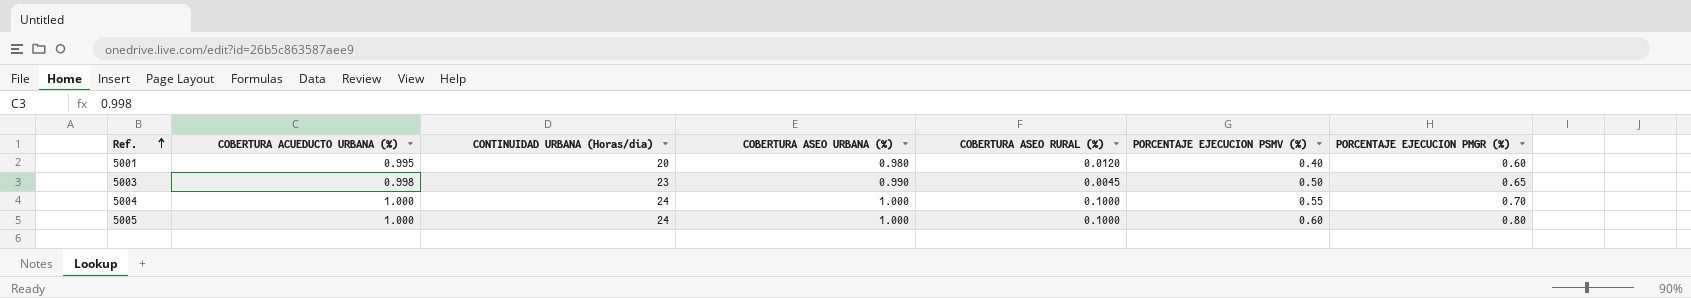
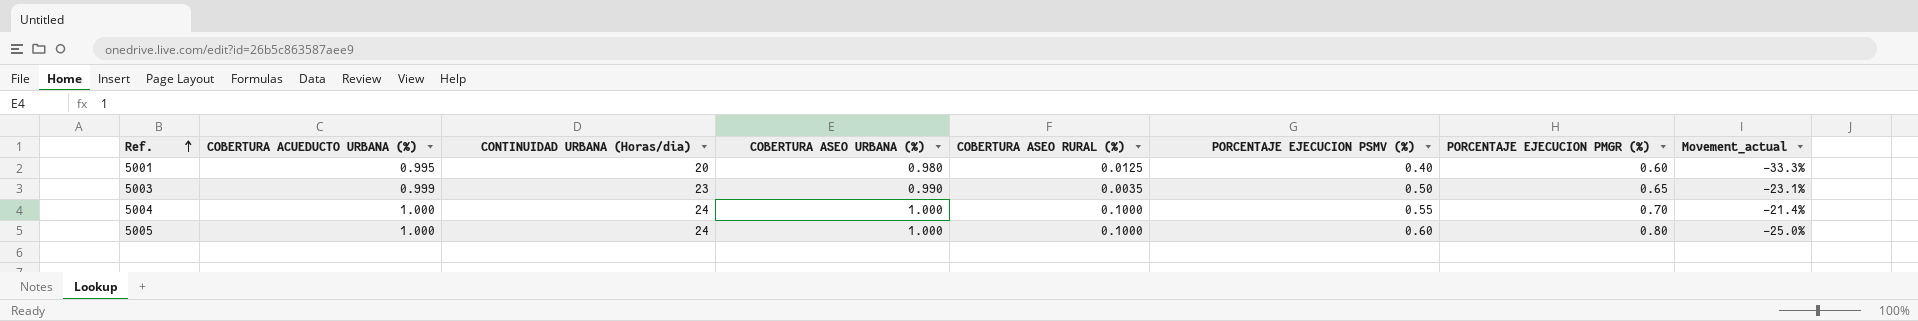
column Movement_actual | formula: none -> ([PORCENTAJE EJECUCION PSMV (%)] - [PORCENTAJE EJECUCION PMGR (%)]) / [PORCENTAJE EJECUCION PMGR (%)]
5001 | COBERTURA ASEO RURAL (%): 0.0120 -> 0.0125
5003 | COBERTURA ACUEDUCTO URBANA (%): 0.998 -> 0.999
5003 | COBERTURA ASEO RURAL (%): 0.0045 -> 0.0035

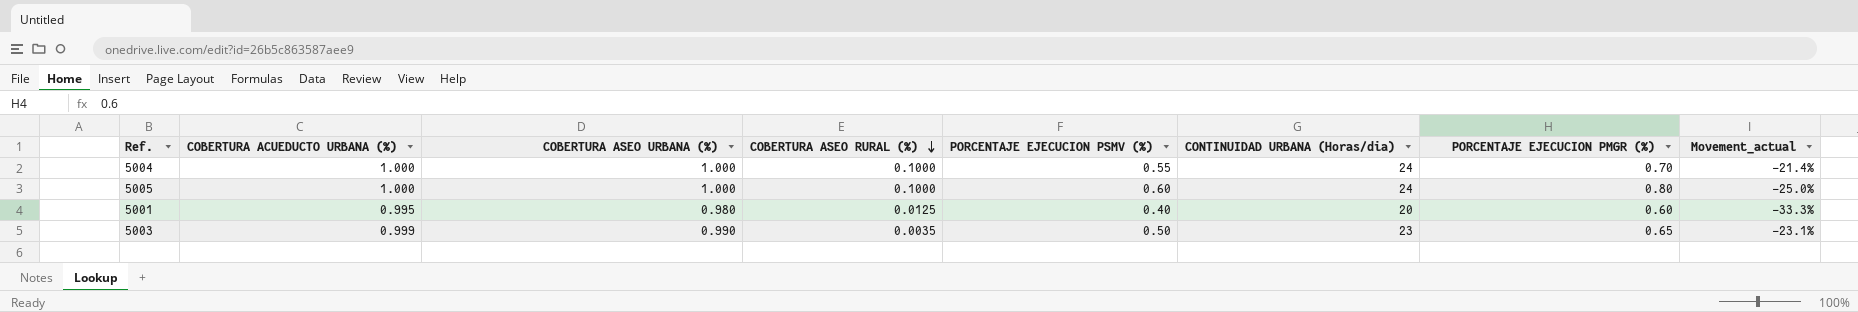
row order: Ref. ascending -> COBERTURA ASEO RURAL (%) descending
column CONTINUIDAD URBANA (Horas/dia) | position: 3 -> 6

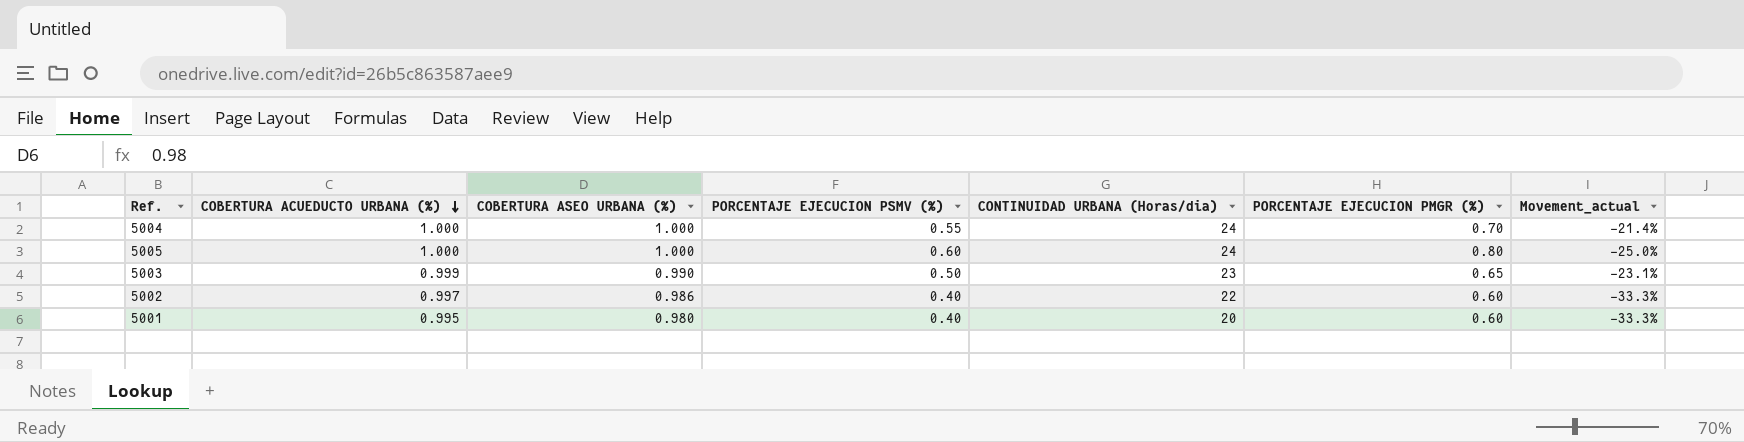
row order: COBERTURA ASEO RURAL (%) descending -> COBERTURA ACUEDUCTO URBANA (%) descending
column COBERTURA ASEO RURAL (%) | position: 4 -> none
row 5002: none -> 0.997 | 0.986 | 0.40 | 22 | 0.60 | -33.3%

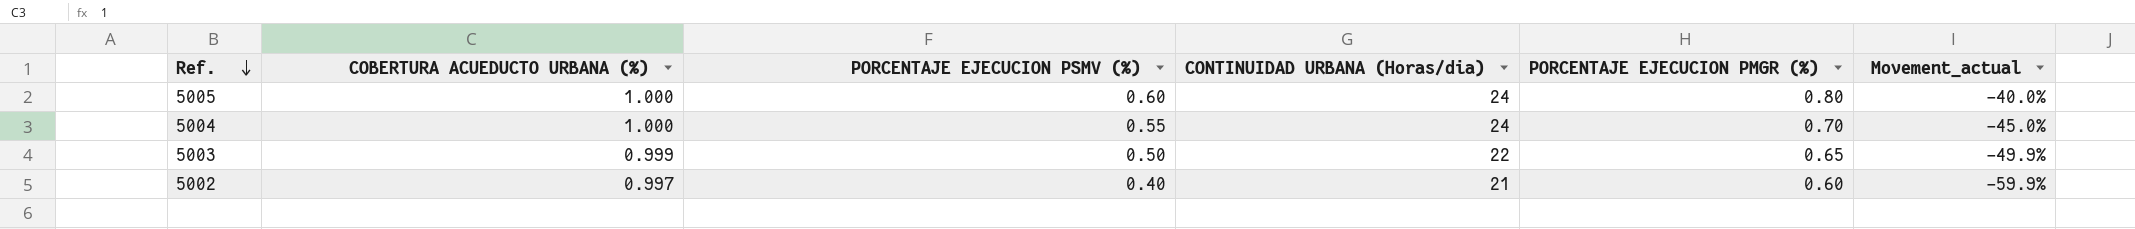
row order: COBERTURA ACUEDUCTO URBANA (%) descending -> Ref. descending
column COBERTURA ASEO URBANA (%) | position: 3 -> none
column Movement_actual | formula: ([PORCENTAJE EJECUCION PSMV (%)] - [PORCENTAJE EJECUCION PMGR (%)]) / [PORCENTAJE EJECUCION PMGR (%)] -> ([PORCENTAJE EJECUCION PSMV (%)] - [COBERTURA ACUEDUCTO URBANA (%)]) / [COBERTURA ACUEDUCTO URBANA (%)]
row 5001: 0.995 | 0.980 | 0.40 | 20 | 0.60 | -33.3% -> none
5003 | CONTINUIDAD URBANA (Horas/dia): 23 -> 22
5002 | CONTINUIDAD URBANA (Horas/dia): 22 -> 21

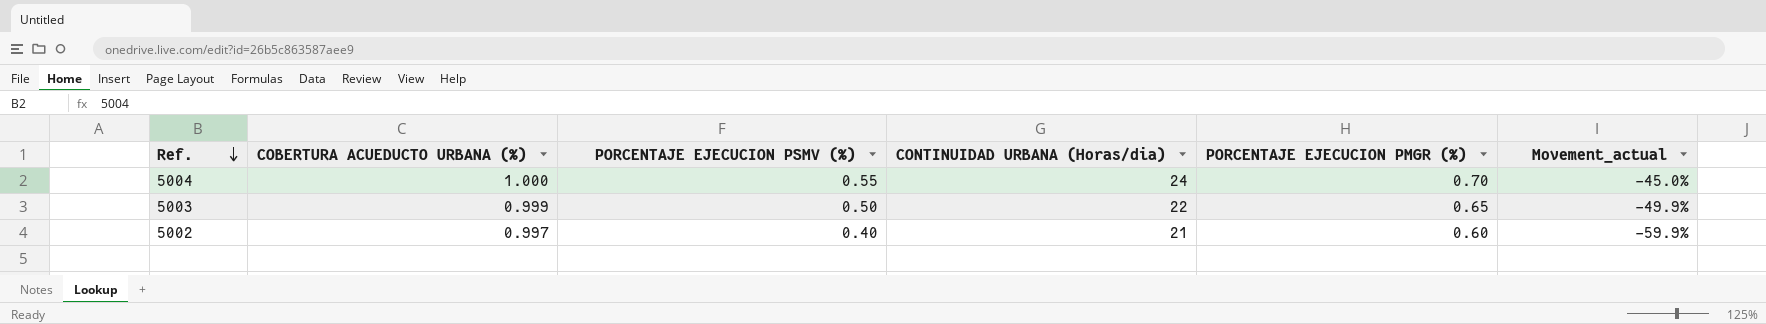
row 5005: 1.000 | 0.60 | 24 | 0.80 | -40.0% -> none

